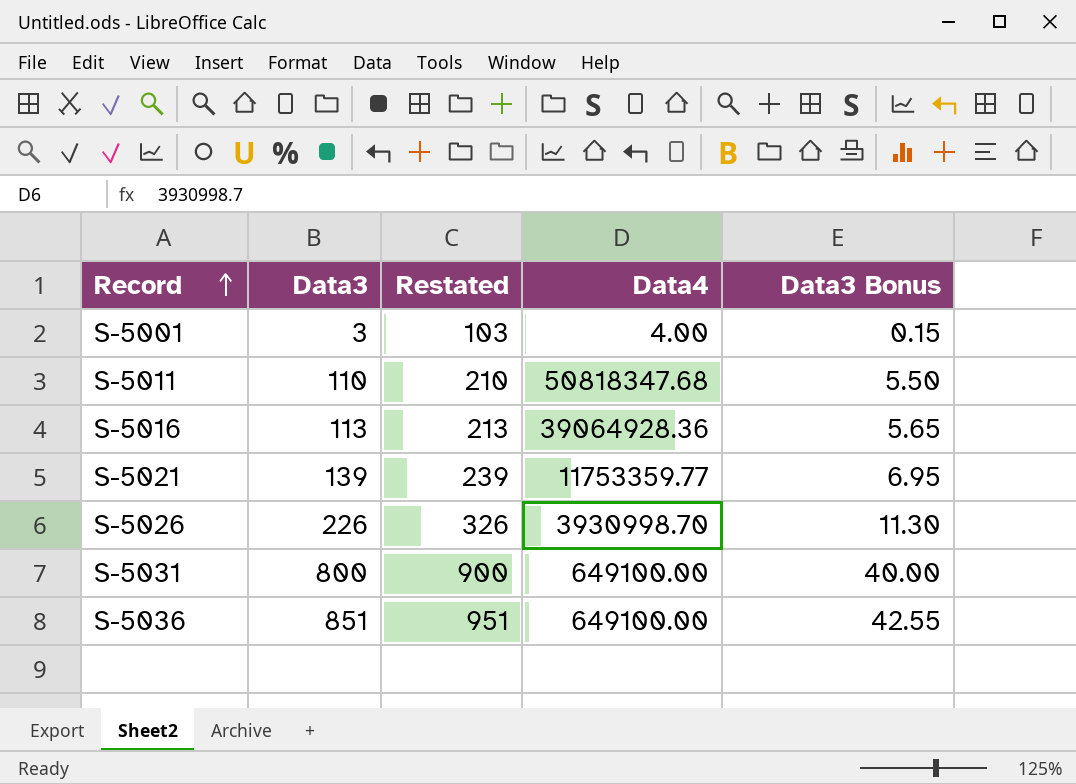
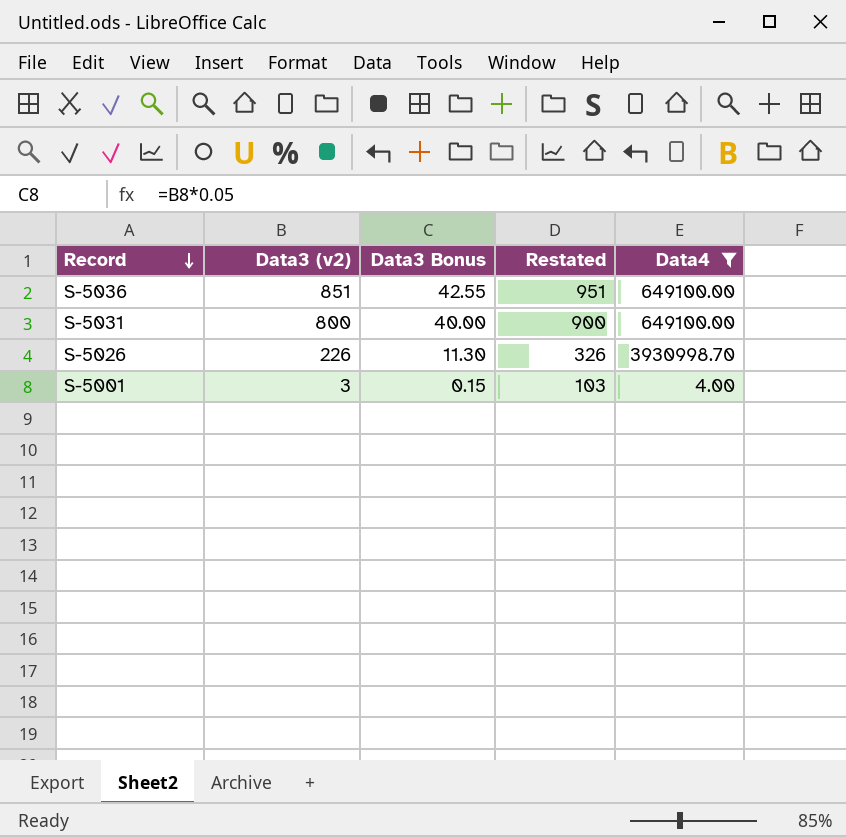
filter: none -> Data4 <= 3930998.70
row order: Record ascending -> Record descending
column name: Data3 -> Data3 (v2)
column Data3 Bonus | position: 5 -> 3

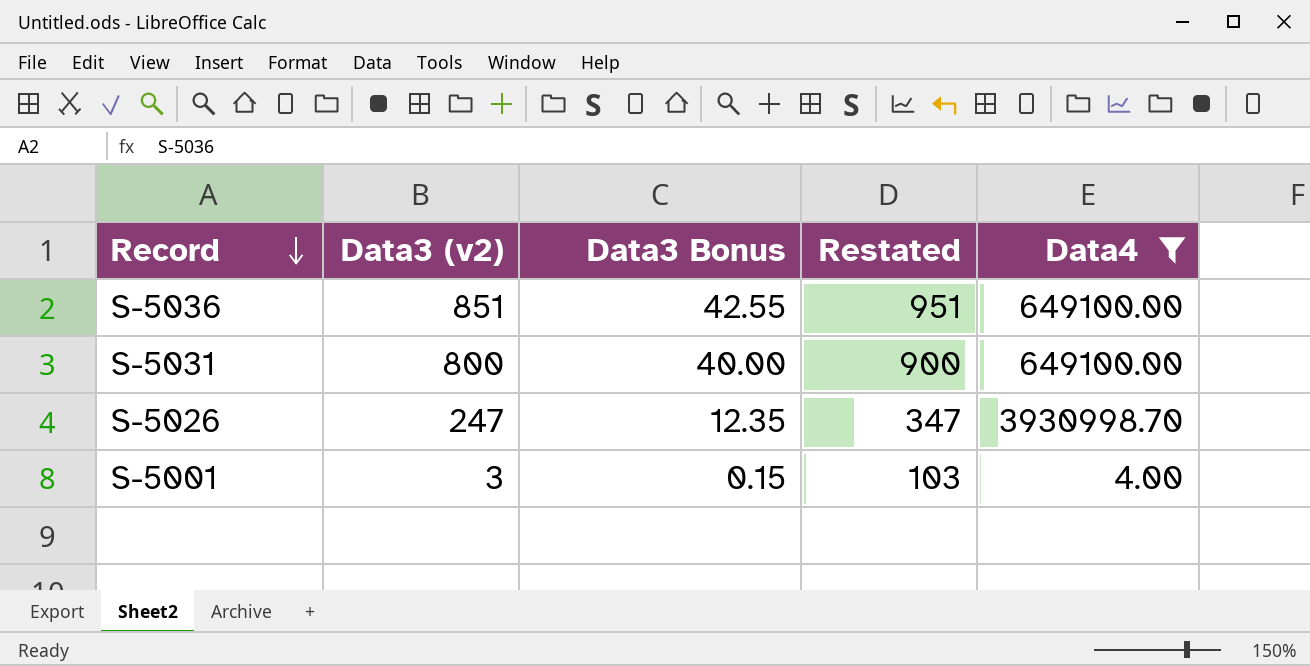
S-5026 | Data3 (v2): 226 -> 247
S-5026 | Data3 Bonus: 11.30 -> 12.35
S-5026 | Restated: 326 -> 347

